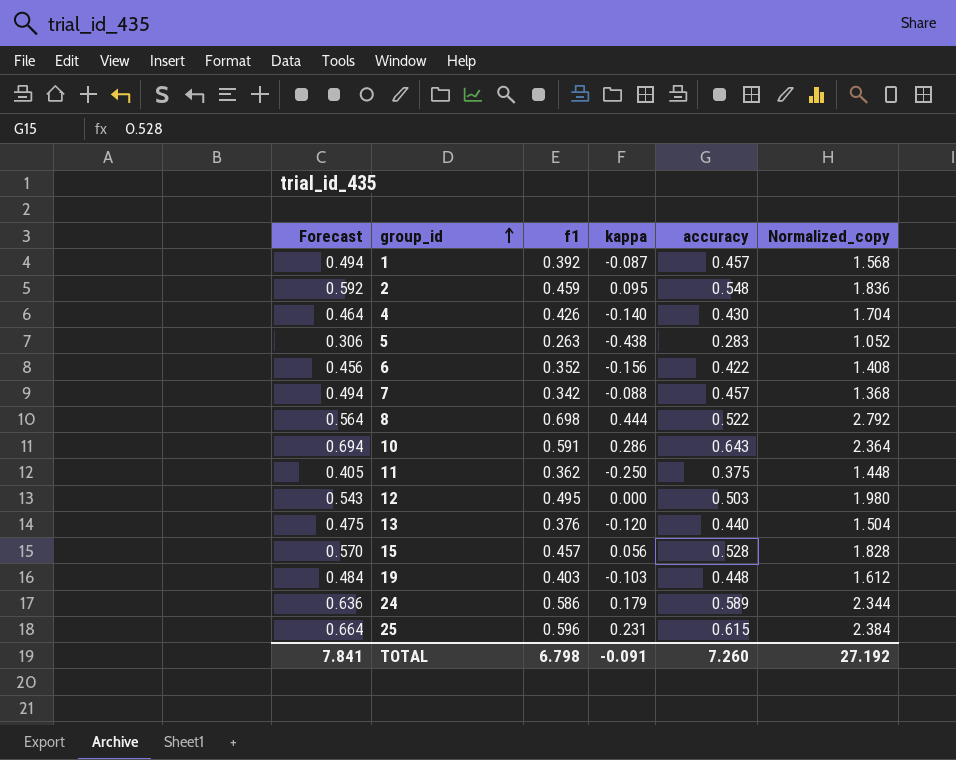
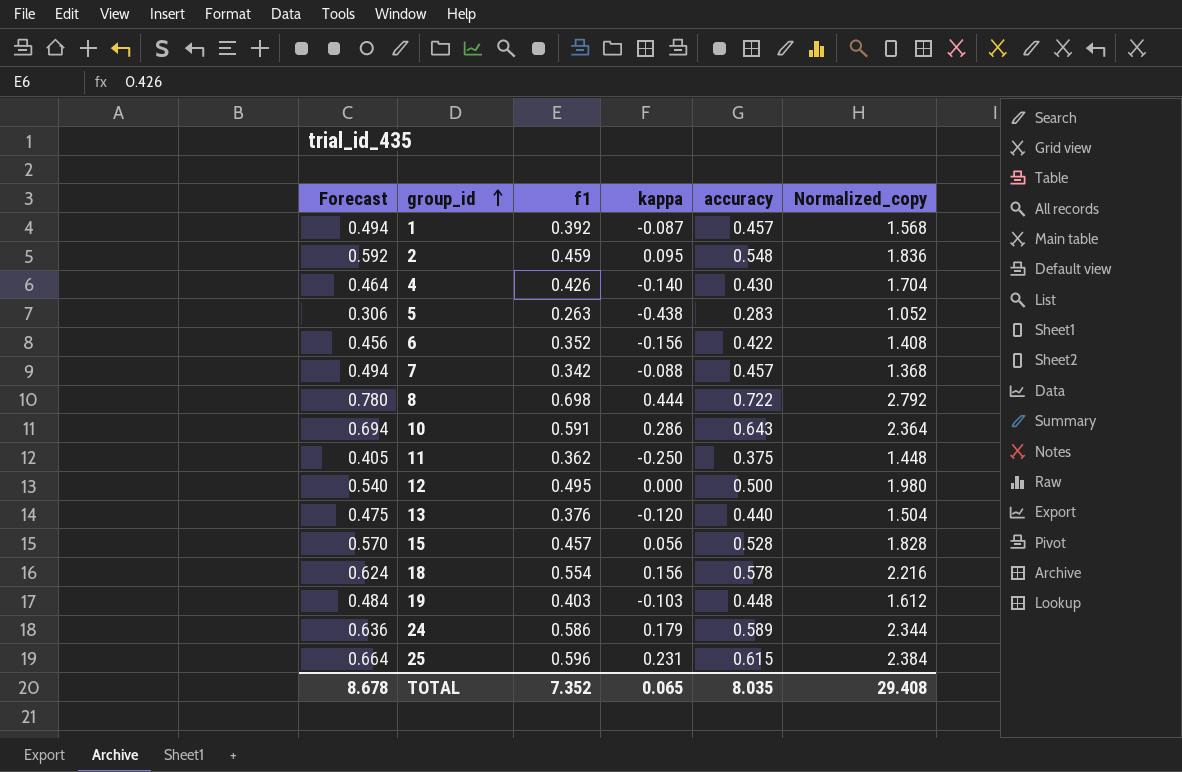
8 | Forecast: 0.564 -> 0.780
8 | accuracy: 0.522 -> 0.722
12 | Forecast: 0.543 -> 0.540
12 | accuracy: 0.503 -> 0.500
row 18: none -> 0.624 | 0.554 | 0.156 | 0.578 | 2.216
TOTAL | Forecast: 7.841 -> 8.678
TOTAL | f1: 6.798 -> 7.352
TOTAL | kappa: -0.091 -> 0.065
TOTAL | accuracy: 7.260 -> 8.035
TOTAL | Normalized_copy: 27.192 -> 29.408

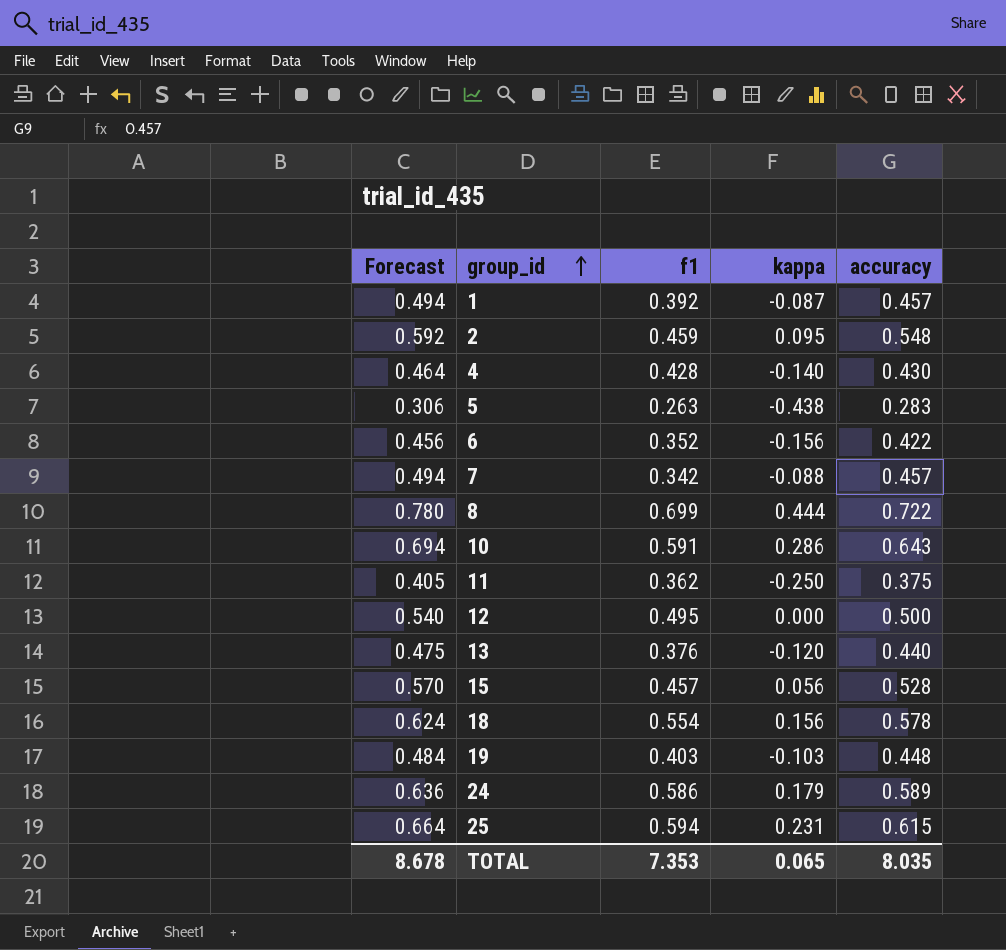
column Normalized_copy | formula: [f1] * 4 -> none
4 | f1: 0.426 -> 0.428
8 | f1: 0.698 -> 0.699
25 | f1: 0.596 -> 0.594
TOTAL | f1: 7.352 -> 7.353

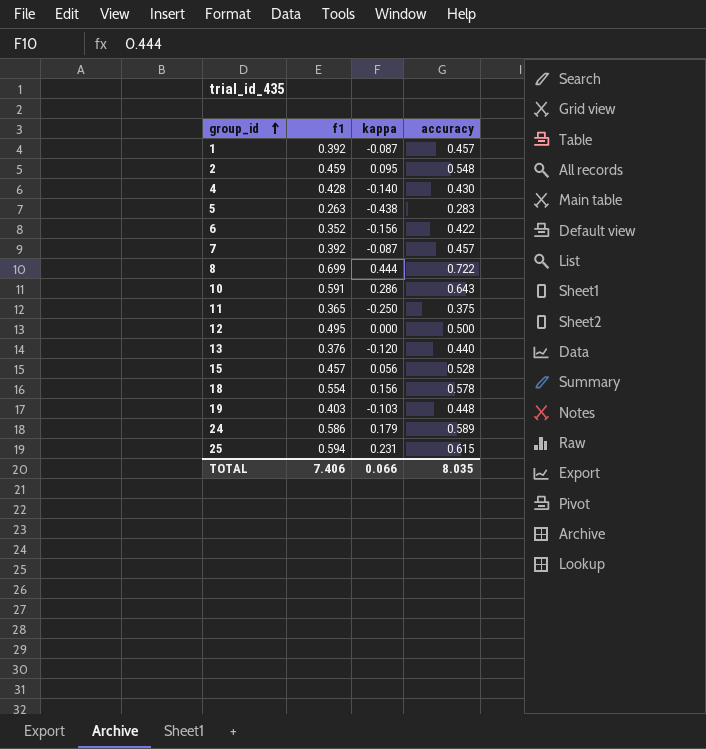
column Forecast | formula: [accuracy] * 1.08 -> none
7 | f1: 0.342 -> 0.392
7 | kappa: -0.088 -> -0.087
11 | f1: 0.362 -> 0.365
TOTAL | f1: 7.353 -> 7.406
TOTAL | kappa: 0.065 -> 0.066

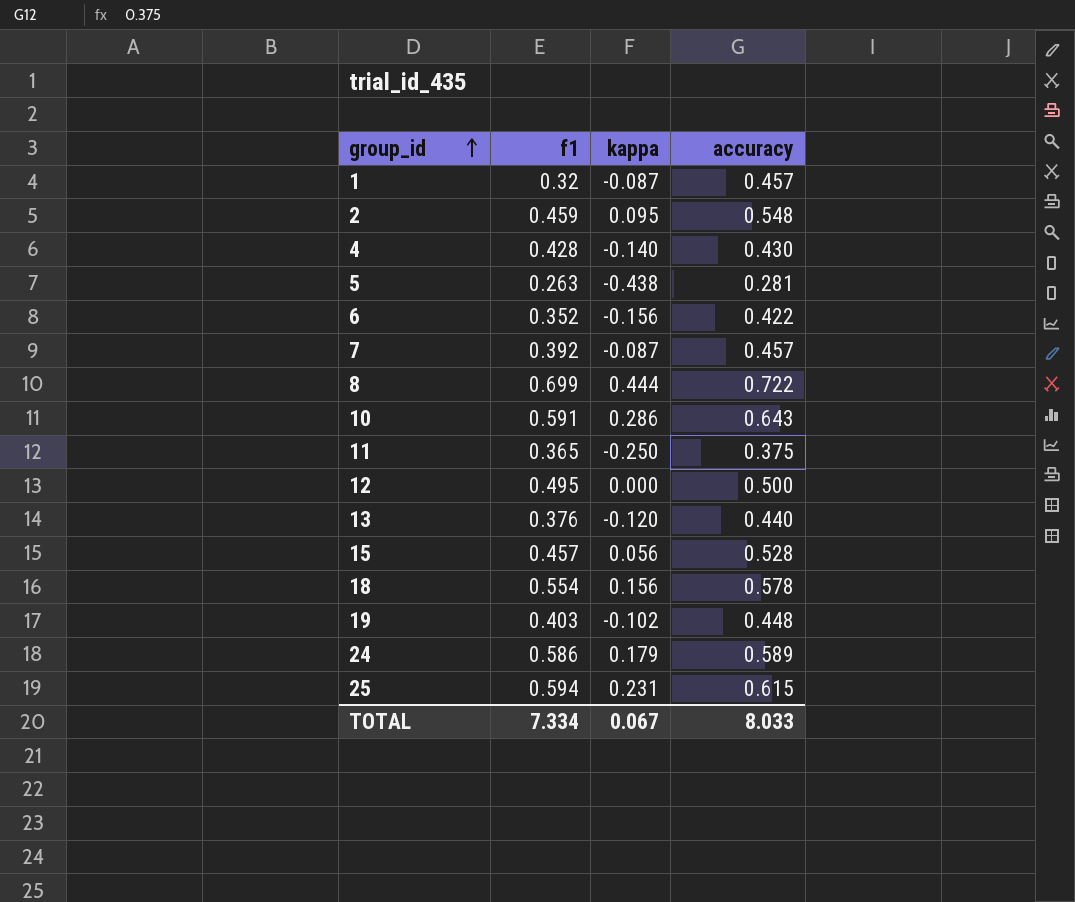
1 | f1: 0.392 -> 0.32
5 | accuracy: 0.283 -> 0.281
19 | kappa: -0.103 -> -0.102
TOTAL | f1: 7.406 -> 7.334
TOTAL | kappa: 0.066 -> 0.067
TOTAL | accuracy: 8.035 -> 8.033

